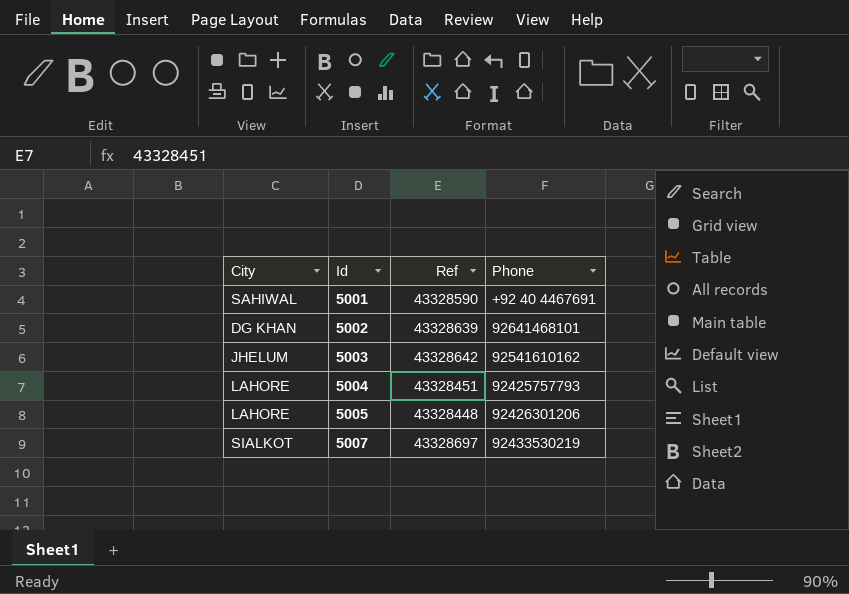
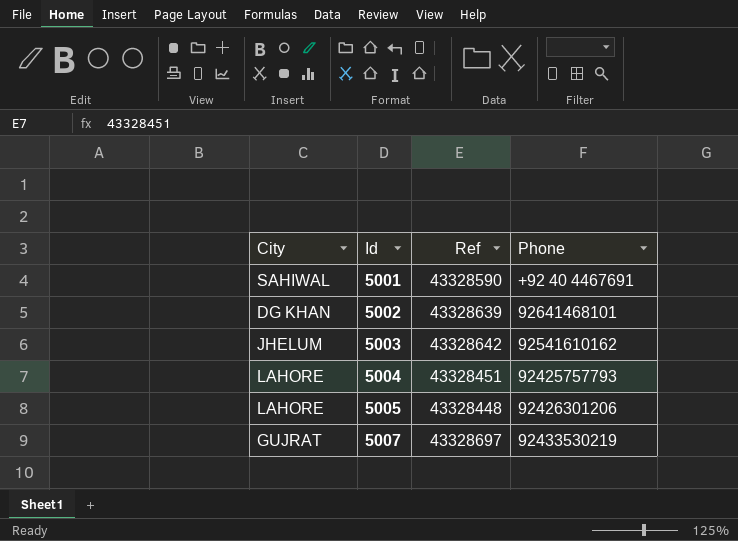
5007 | City: SIALKOT -> GUJRAT

